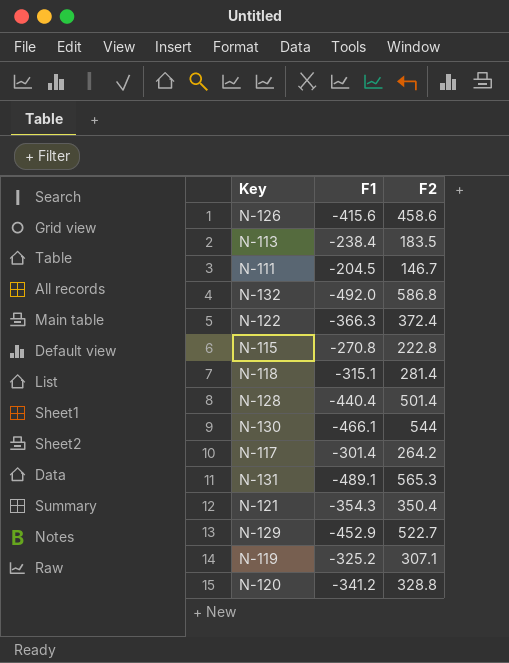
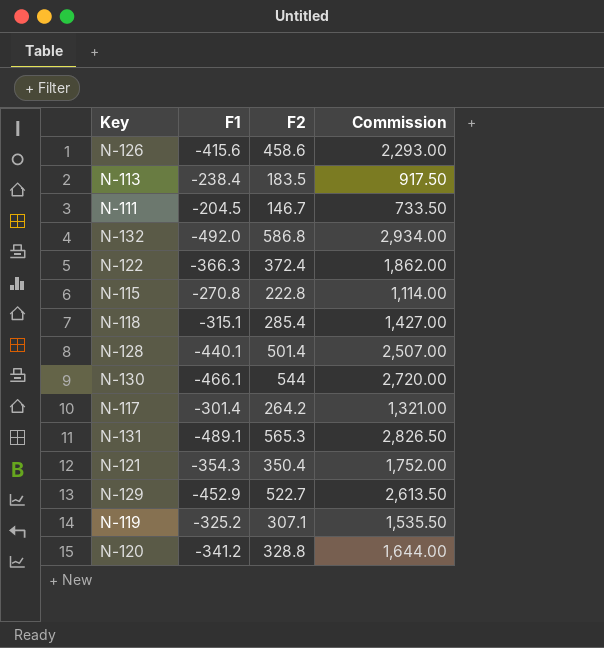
column Commission | formula: none -> [F2] * 5
N-118 | F2: 281.4 -> 285.4
N-128 | F1: -440.4 -> -440.1

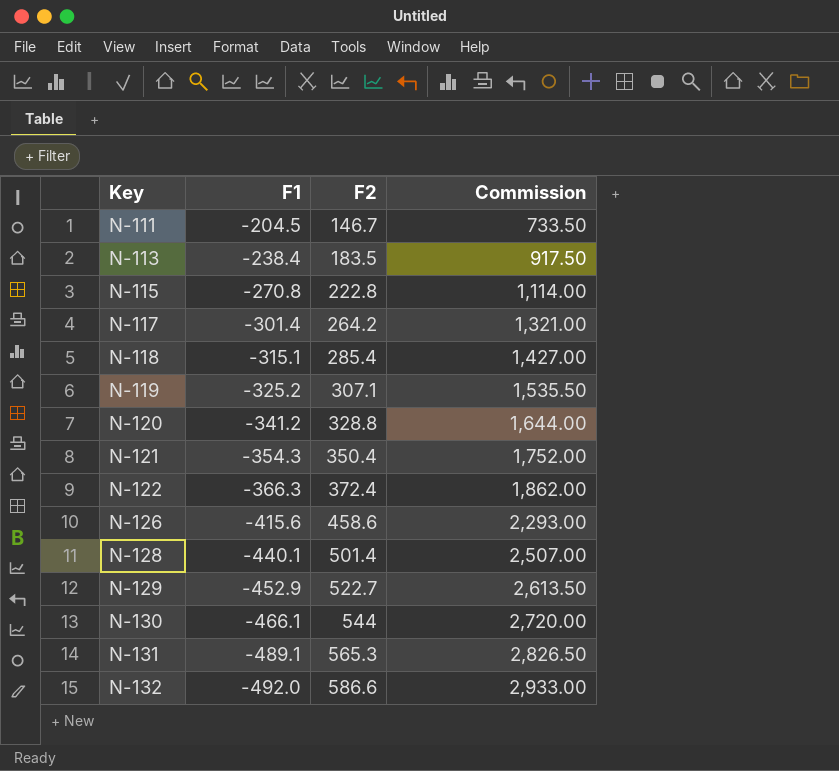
row order: none -> Key ascending
N-132 | F2: 586.8 -> 586.6
N-132 | Commission: 2,934.00 -> 2,933.00

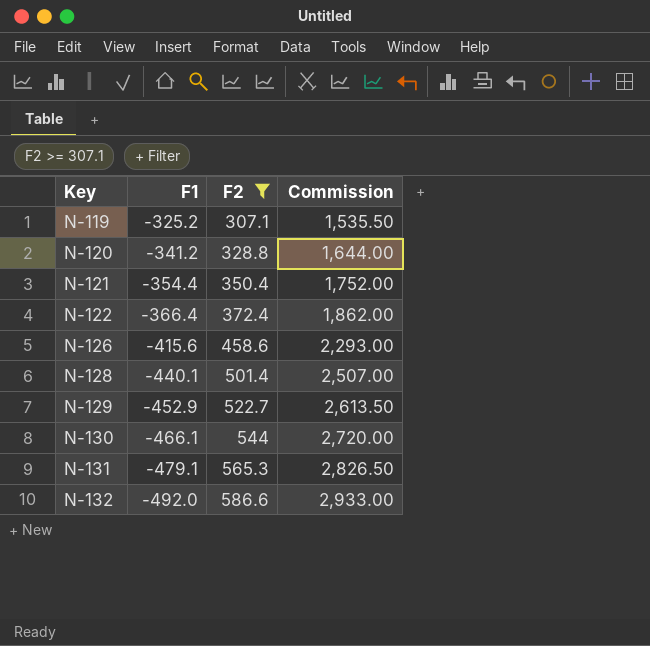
filter: none -> F2 >= 307.1
N-121 | F1: -354.3 -> -354.4
N-122 | F1: -366.3 -> -366.4
N-131 | F1: -489.1 -> -479.1

